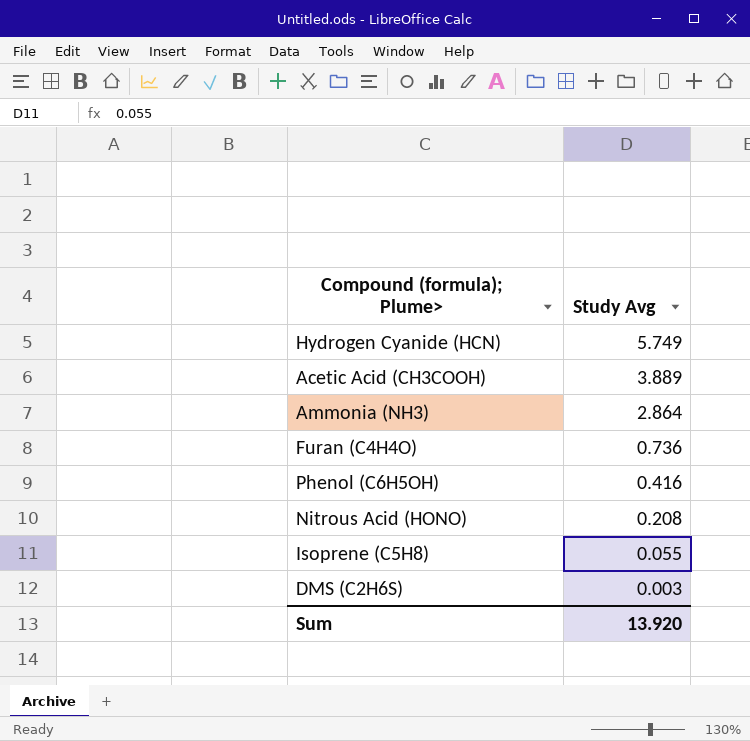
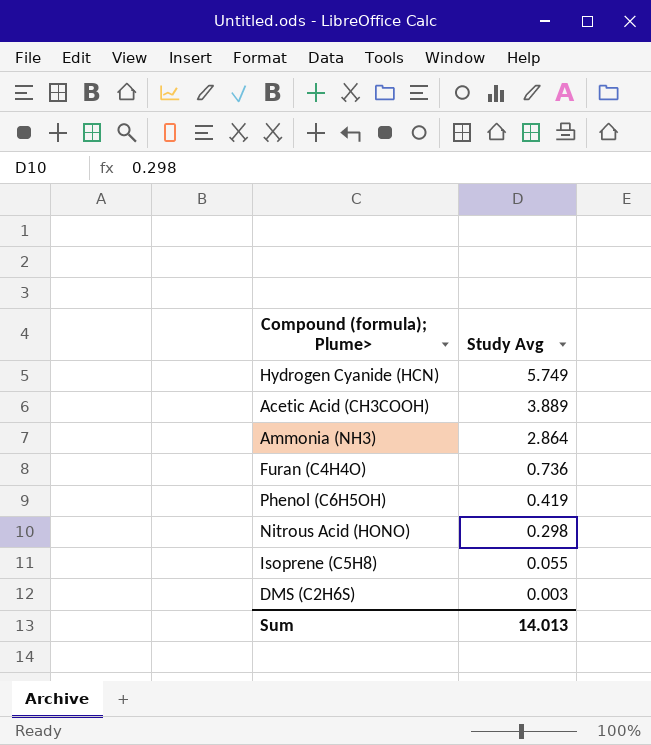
Phenol (C6H5OH) | Study Avg: 0.416 -> 0.419
Nitrous Acid (HONO) | Study Avg: 0.208 -> 0.298
Sum | Study Avg: 13.920 -> 14.013

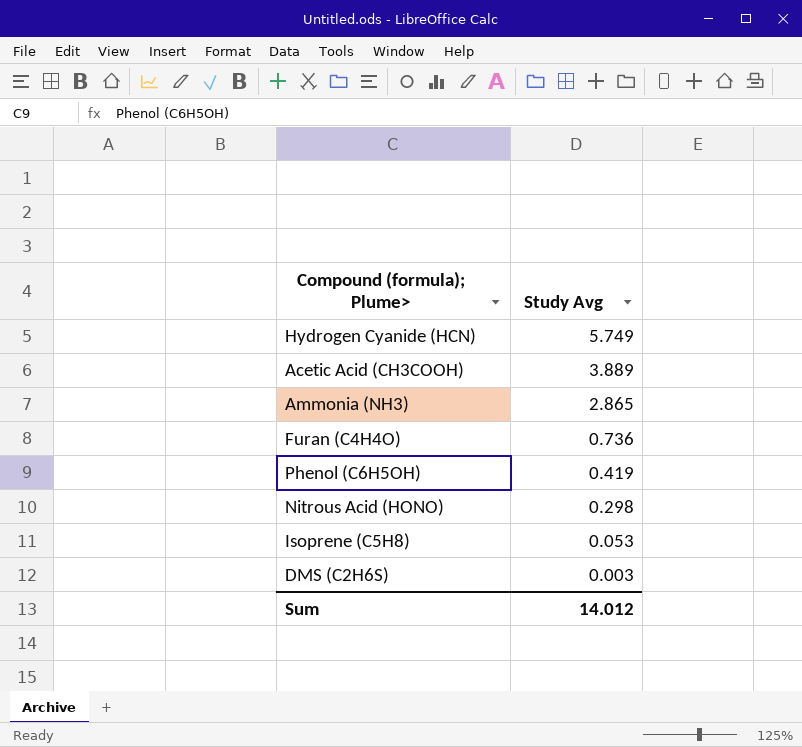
Ammonia (NH3) | Study Avg: 2.864 -> 2.865
Isoprene (C5H8) | Study Avg: 0.055 -> 0.053
Sum | Study Avg: 14.013 -> 14.012

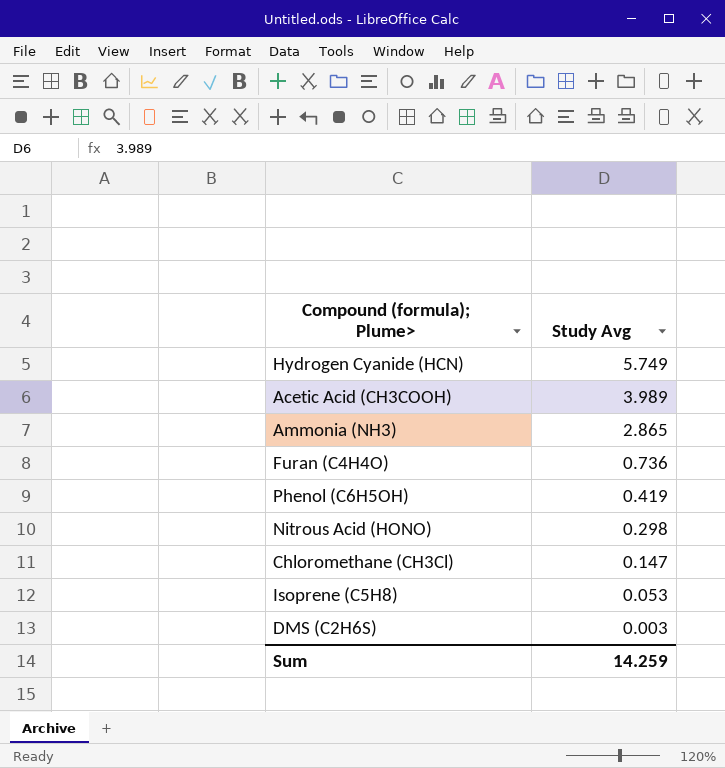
Acetic Acid (CH3COOH) | Study Avg: 3.889 -> 3.989
row Chloromethane (CH3Cl): none -> 0.147
Sum | Study Avg: 14.012 -> 14.259

